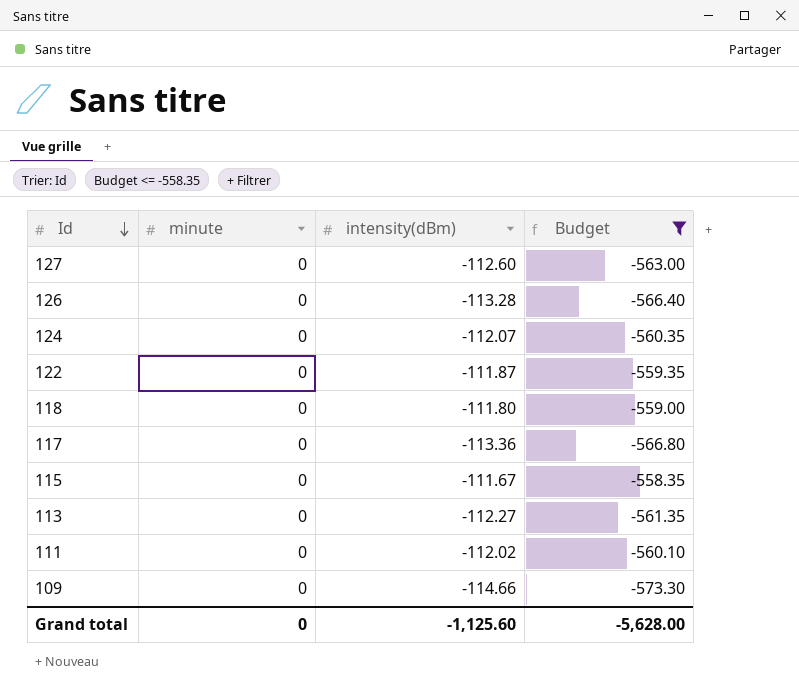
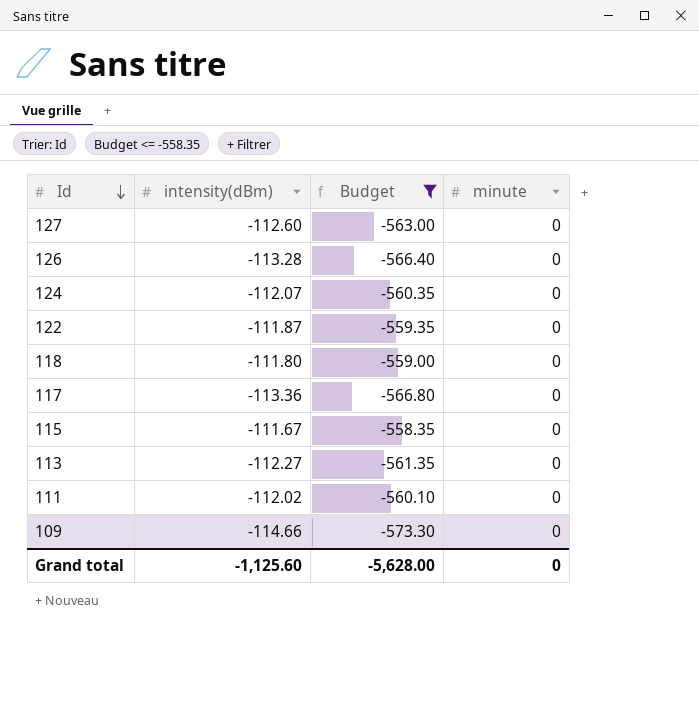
column minute | position: 2 -> 4

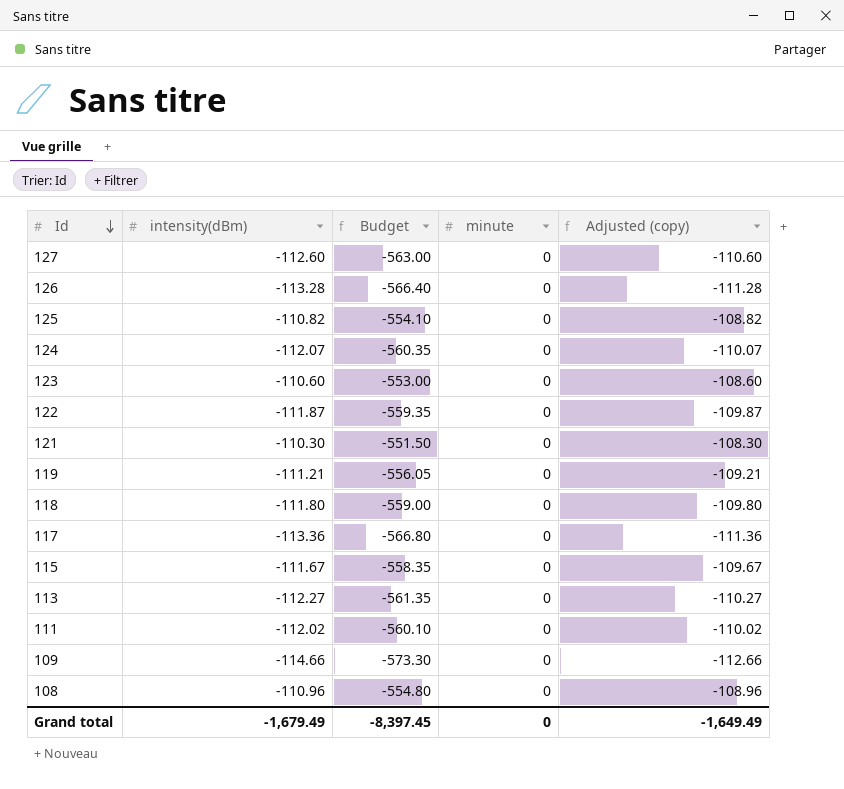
filter: Budget <= -558.35 -> none
column Adjusted (copy) | formula: none -> [intensity(dBm)] + 2
Grand total | intensity(dBm): -1,125.60 -> -1,679.49
Grand total | Budget: -5,628.00 -> -8,397.45

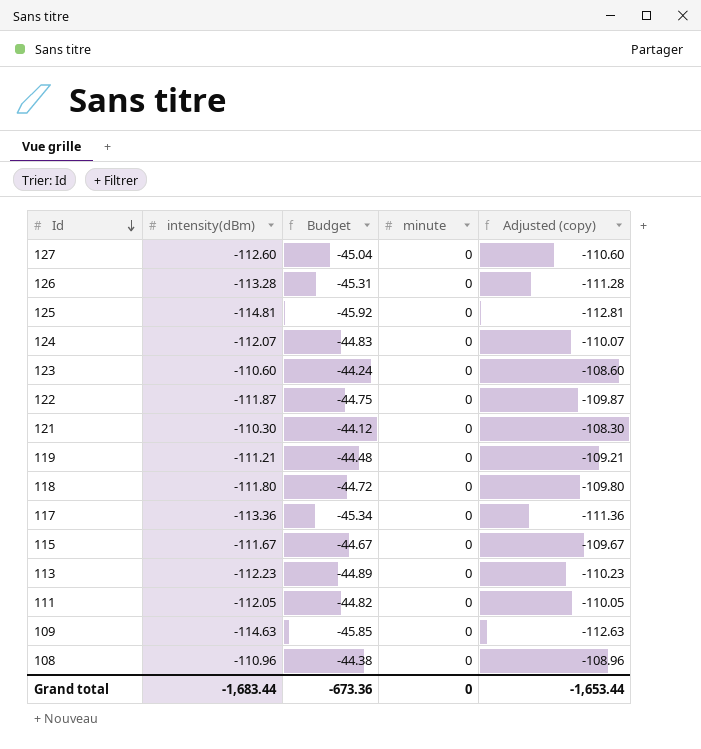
column Budget | formula: [intensity(dBm)] * 5 -> [intensity(dBm)] * 0.4
125 | intensity(dBm): -110.82 -> -114.81
125 | Adjusted (copy): -108.82 -> -112.81
113 | intensity(dBm): -112.27 -> -112.23
113 | Adjusted (copy): -110.27 -> -110.23
111 | intensity(dBm): -112.02 -> -112.05
111 | Adjusted (copy): -110.02 -> -110.05
109 | intensity(dBm): -114.66 -> -114.63
109 | Adjusted (copy): -112.66 -> -112.63
Grand total | intensity(dBm): -1,679.49 -> -1,683.44
Grand total | Budget: -8,397.45 -> -673.36
Grand total | Adjusted (copy): -1,649.49 -> -1,653.44

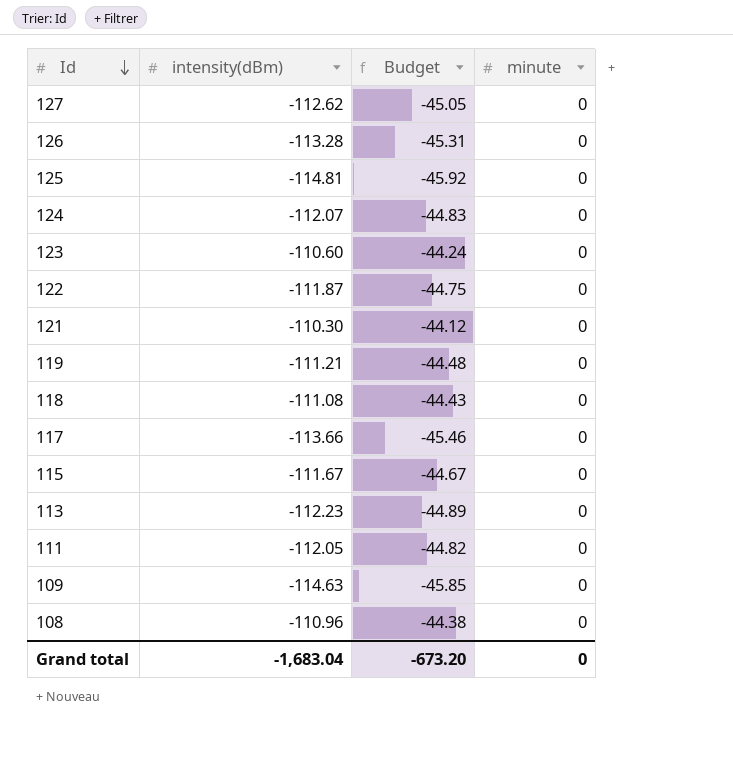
column Adjusted (copy) | formula: [intensity(dBm)] + 2 -> none
127 | intensity(dBm): -112.60 -> -112.62
127 | Budget: -45.04 -> -45.05
118 | intensity(dBm): -111.80 -> -111.08
118 | Budget: -44.72 -> -44.43
117 | intensity(dBm): -113.36 -> -113.66
117 | Budget: -45.34 -> -45.46
Grand total | intensity(dBm): -1,683.44 -> -1,683.04
Grand total | Budget: -673.36 -> -673.20

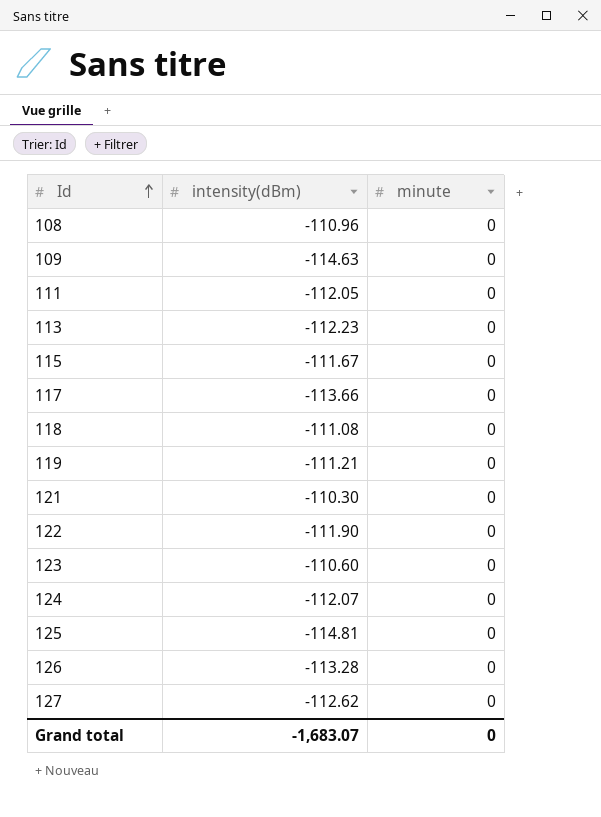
row order: Id descending -> Id ascending
column Budget | formula: [intensity(dBm)] * 0.4 -> none
122 | intensity(dBm): -111.87 -> -111.90
Grand total | intensity(dBm): -1,683.04 -> -1,683.07

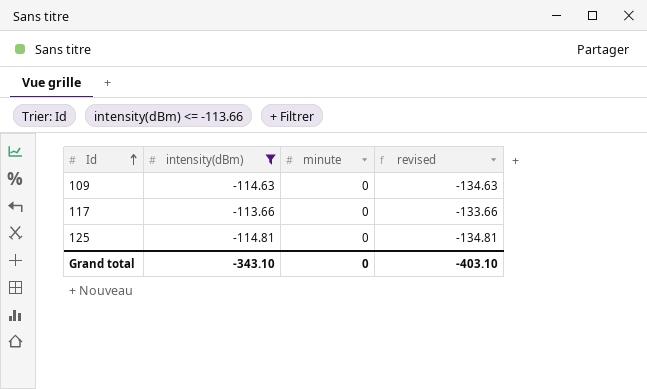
filter: none -> intensity(dBm) <= -113.66
column revised | formula: none -> [intensity(dBm)] - 20
Grand total | intensity(dBm): -1,683.07 -> -343.10

